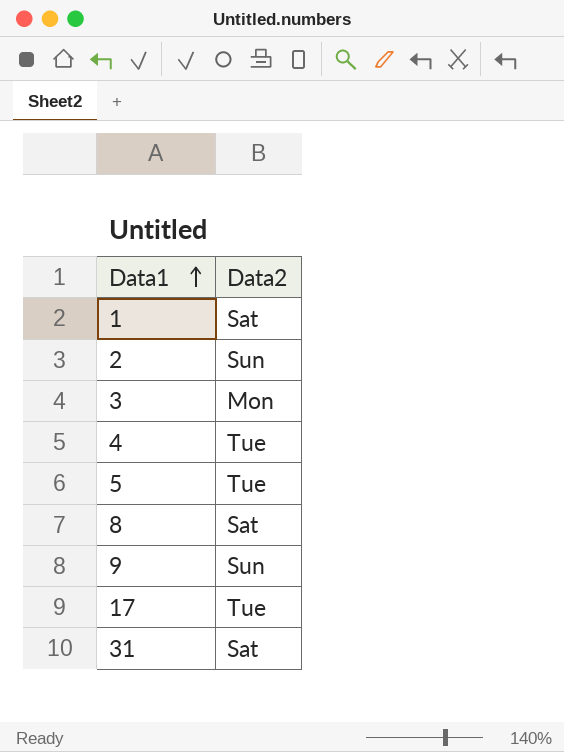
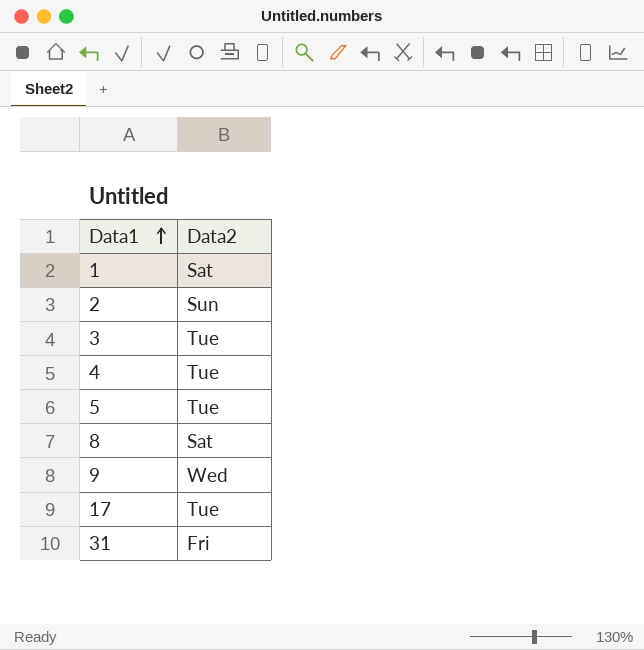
3 | Data2: Mon -> Tue
9 | Data2: Sun -> Wed
31 | Data2: Sat -> Fri

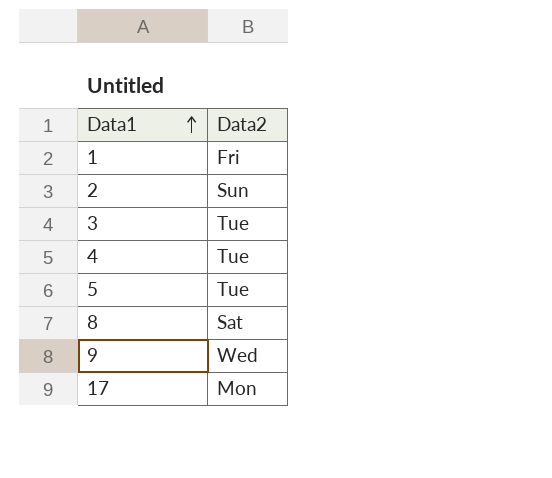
row 31: Fri -> none
1 | Data2: Sat -> Fri
17 | Data2: Tue -> Mon

